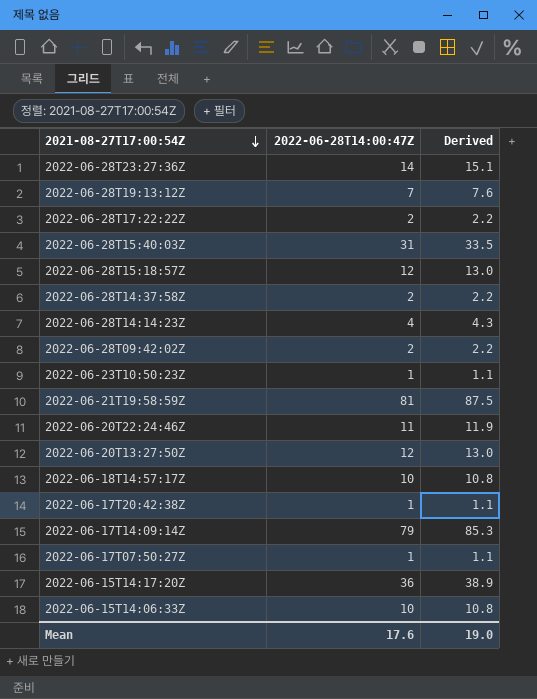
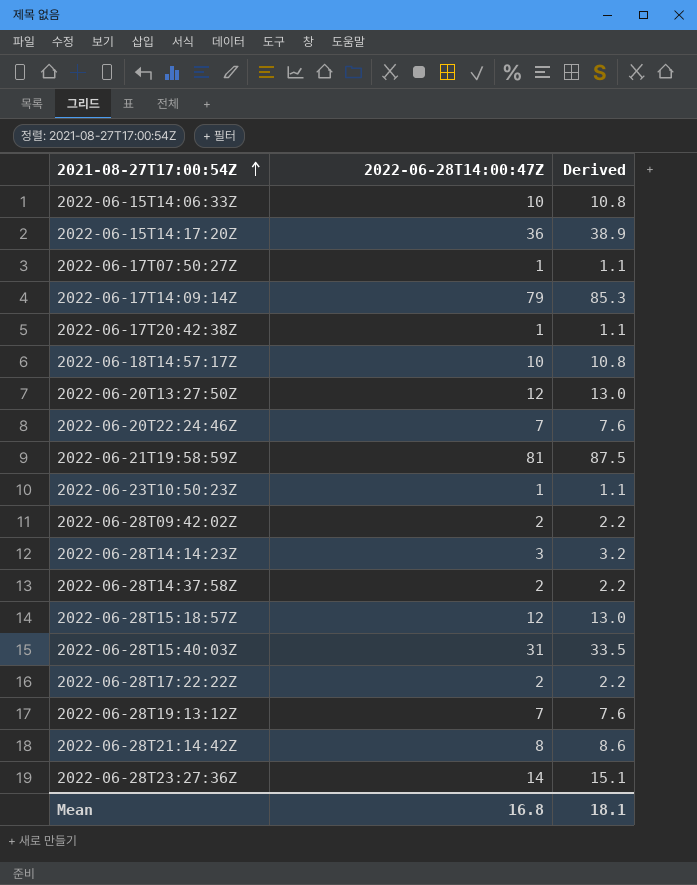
row order: 2021-08-27T17:00:54Z descending -> 2021-08-27T17:00:54Z ascending
2022-06-20T22:24:46Z | 2022-06-28T14:00:47Z: 11 -> 7
2022-06-20T22:24:46Z | Derived: 11.9 -> 7.6
2022-06-28T14:14:23Z | 2022-06-28T14:00:47Z: 4 -> 3
2022-06-28T14:14:23Z | Derived: 4.3 -> 3.2
row 2022-06-28T21:14:42Z: none -> 8 | 8.6
Mean | 2022-06-28T14:00:47Z: 17.6 -> 16.8
Mean | Derived: 19.0 -> 18.1

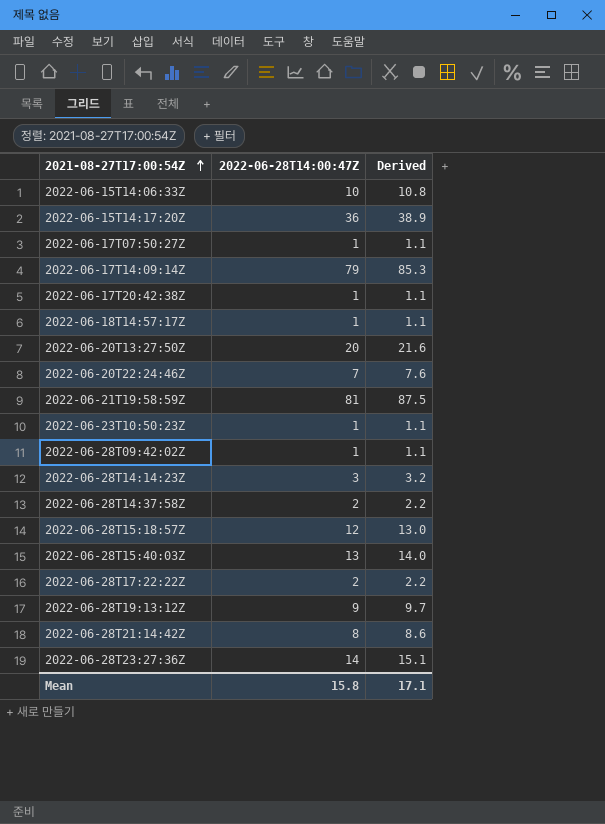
2022-06-18T14:57:17Z | 2022-06-28T14:00:47Z: 10 -> 1
2022-06-18T14:57:17Z | Derived: 10.8 -> 1.1
2022-06-20T13:27:50Z | 2022-06-28T14:00:47Z: 12 -> 20
2022-06-20T13:27:50Z | Derived: 13.0 -> 21.6
2022-06-28T09:42:02Z | 2022-06-28T14:00:47Z: 2 -> 1
2022-06-28T09:42:02Z | Derived: 2.2 -> 1.1
2022-06-28T15:40:03Z | 2022-06-28T14:00:47Z: 31 -> 13
2022-06-28T15:40:03Z | Derived: 33.5 -> 14.0
2022-06-28T19:13:12Z | 2022-06-28T14:00:47Z: 7 -> 9
2022-06-28T19:13:12Z | Derived: 7.6 -> 9.7
Mean | 2022-06-28T14:00:47Z: 16.8 -> 15.8
Mean | Derived: 18.1 -> 17.1

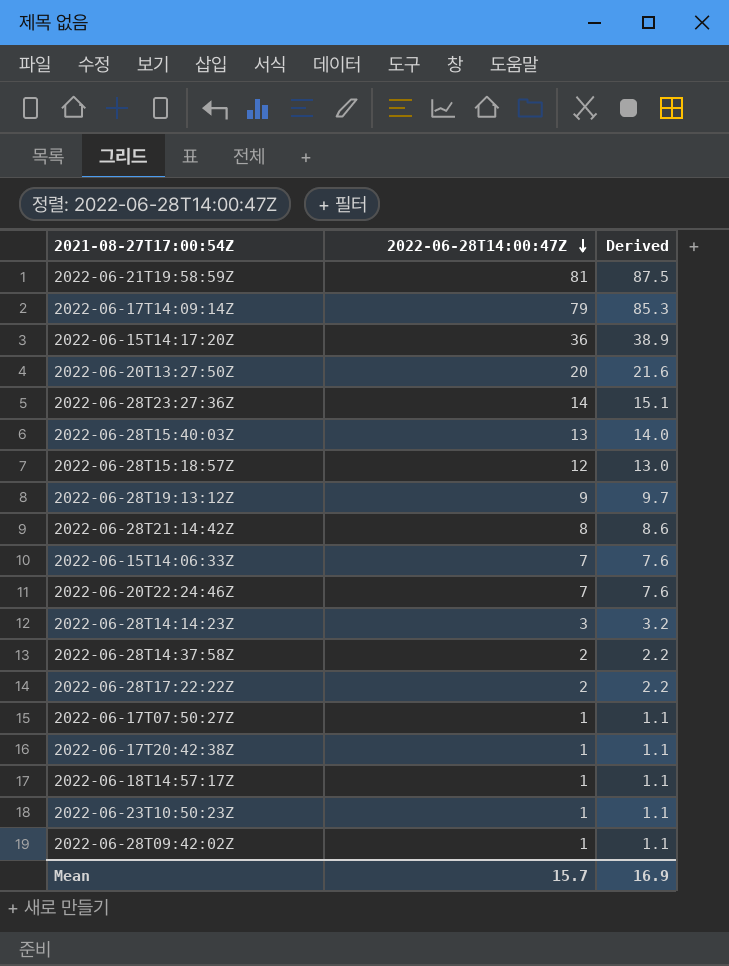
row order: 2021-08-27T17:00:54Z ascending -> 2022-06-28T14:00:47Z descending
2022-06-15T14:06:33Z | 2022-06-28T14:00:47Z: 10 -> 7
2022-06-15T14:06:33Z | Derived: 10.8 -> 7.6
Mean | 2022-06-28T14:00:47Z: 15.8 -> 15.7
Mean | Derived: 17.1 -> 16.9

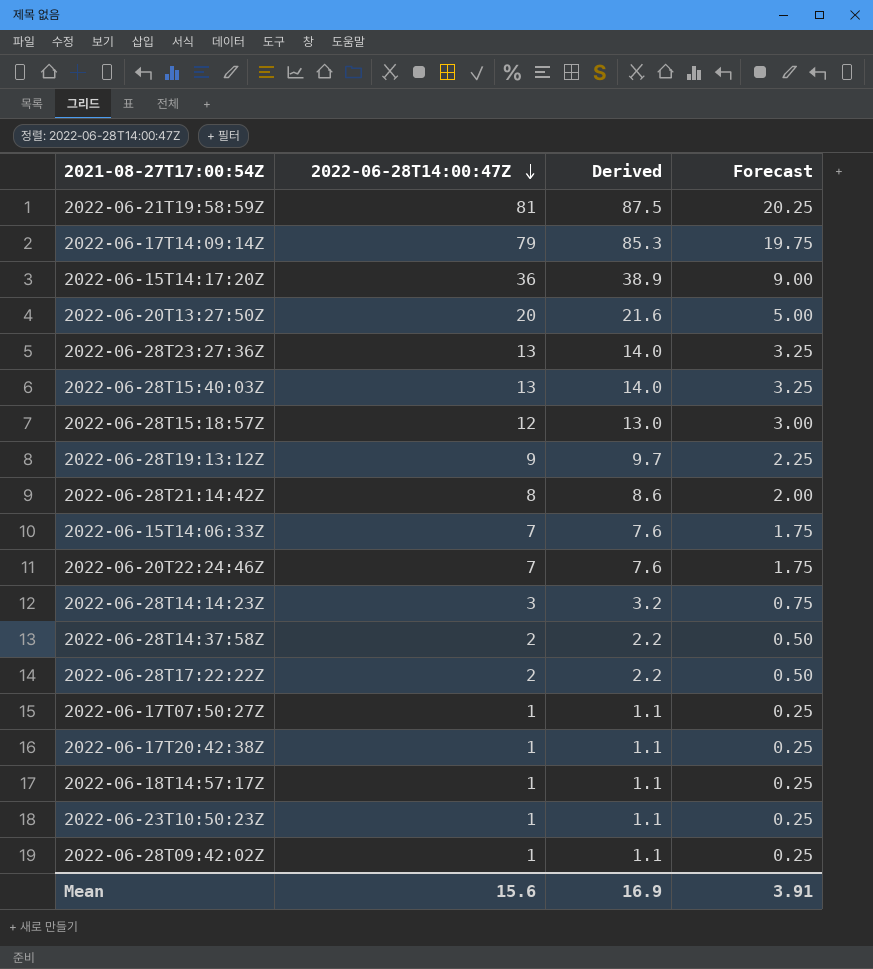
column Forecast | formula: none -> [2022-06-28T14:00:47Z] * 0.25
2022-06-28T23:27:36Z | 2022-06-28T14:00:47Z: 14 -> 13
2022-06-28T23:27:36Z | Derived: 15.1 -> 14.0
Mean | 2022-06-28T14:00:47Z: 15.7 -> 15.6

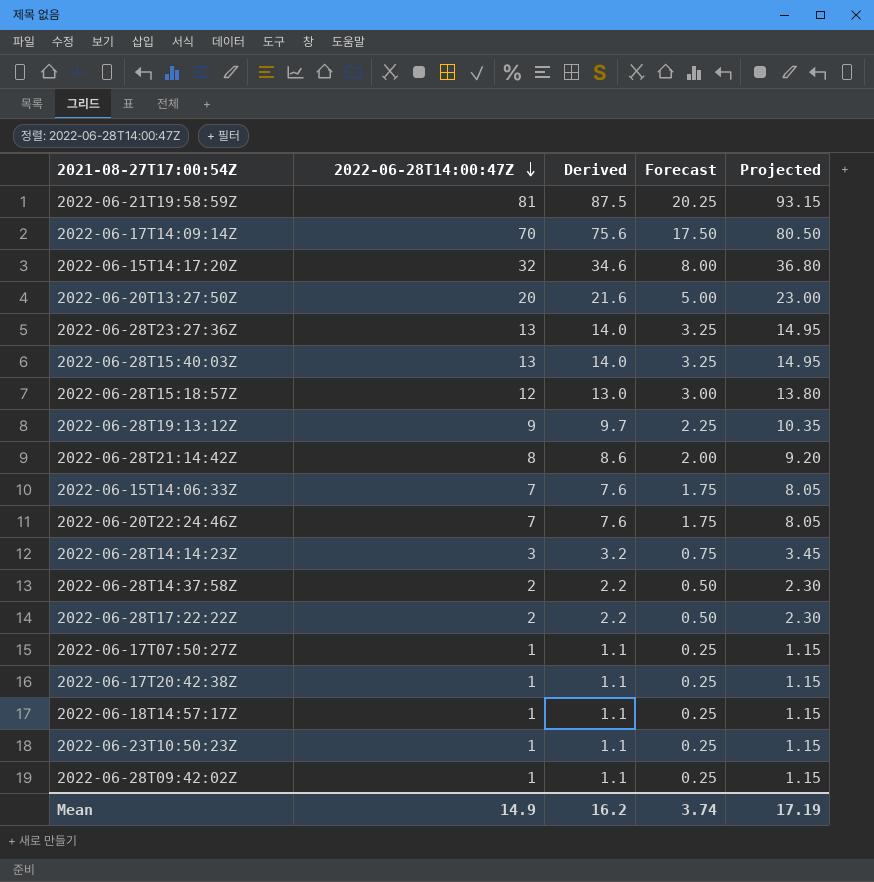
column Projected | formula: none -> [2022-06-28T14:00:47Z] * 1.15
2022-06-17T14:09:14Z | 2022-06-28T14:00:47Z: 79 -> 70
2022-06-17T14:09:14Z | Derived: 85.3 -> 75.6
2022-06-17T14:09:14Z | Forecast: 19.75 -> 17.50
2022-06-15T14:17:20Z | 2022-06-28T14:00:47Z: 36 -> 32
2022-06-15T14:17:20Z | Derived: 38.9 -> 34.6
2022-06-15T14:17:20Z | Forecast: 9.00 -> 8.00
Mean | 2022-06-28T14:00:47Z: 15.6 -> 14.9
Mean | Derived: 16.9 -> 16.2
Mean | Forecast: 3.91 -> 3.74

